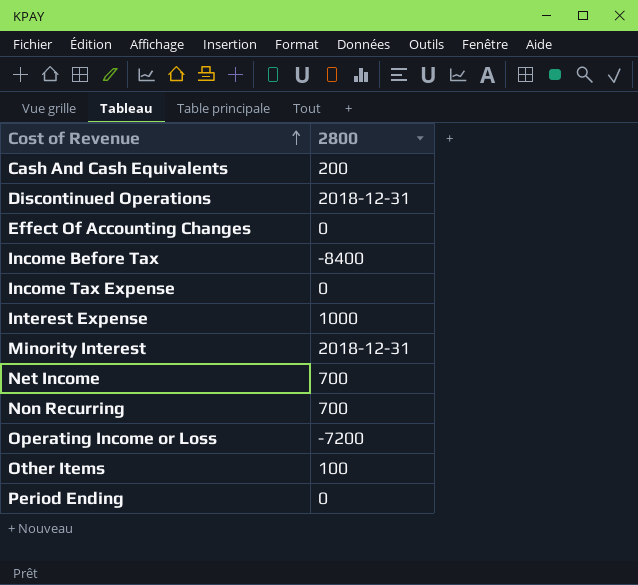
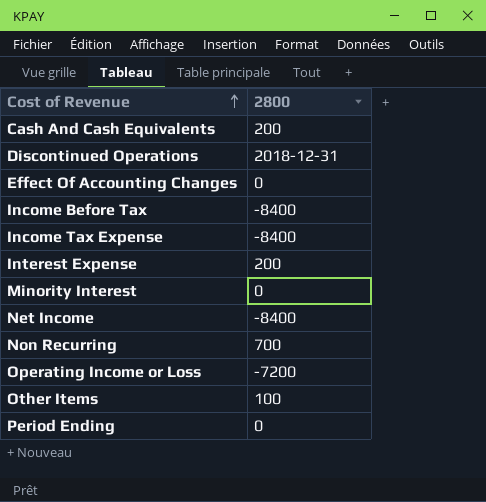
Income Tax Expense | 2800: 0 -> -8400
Interest Expense | 2800: 1000 -> 200
Minority Interest | 2800: 2018-12-31 -> 0
Net Income | 2800: 700 -> -8400

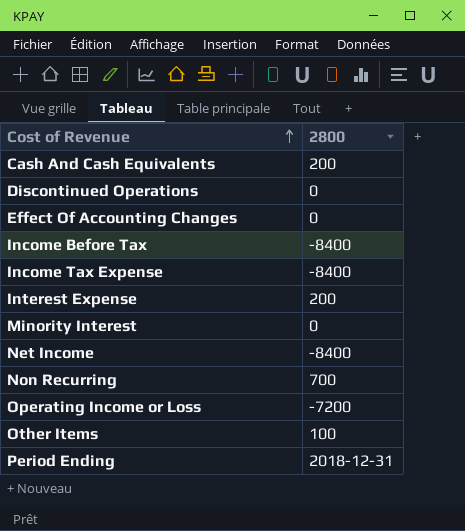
Discontinued Operations | 2800: 2018-12-31 -> 0
Period Ending | 2800: 0 -> 2018-12-31

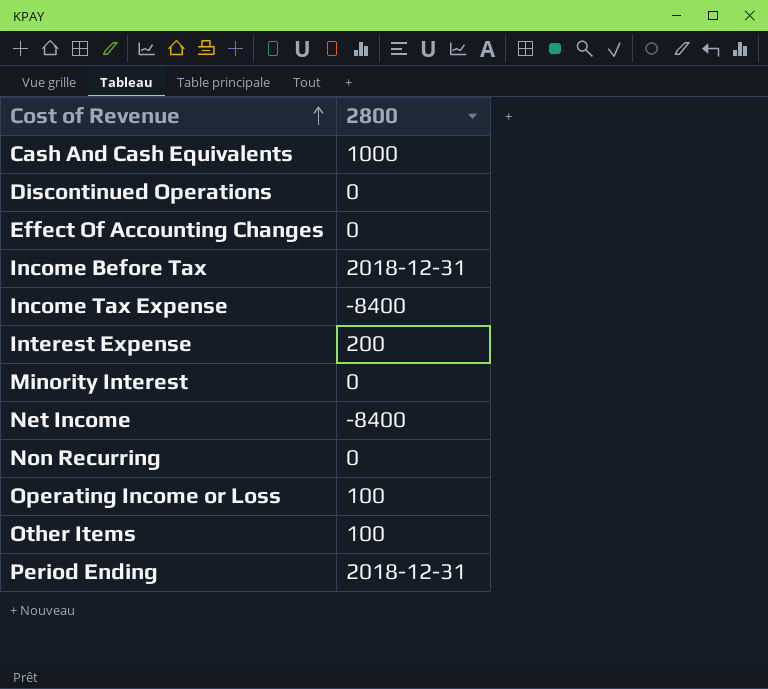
Cash And Cash Equivalents | 2800: 200 -> 1000
Income Before Tax | 2800: -8400 -> 2018-12-31
Non Recurring | 2800: 700 -> 0
Operating Income or Loss | 2800: -7200 -> 100

